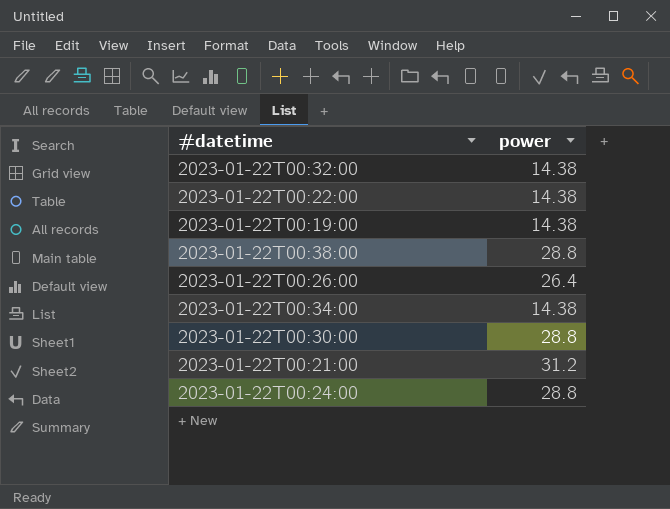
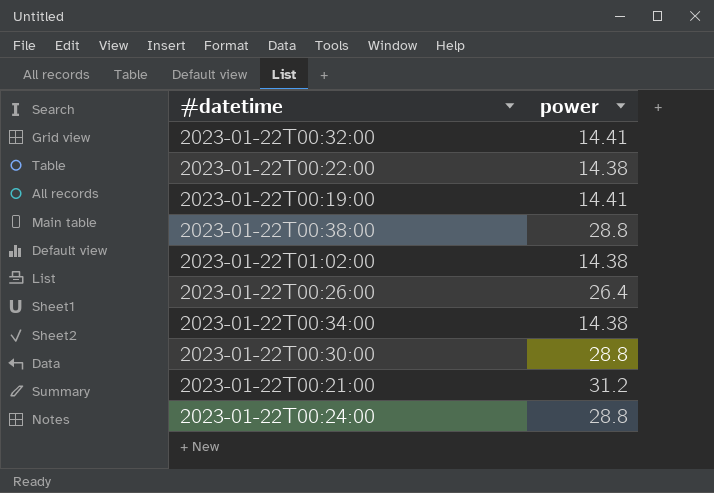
2023-01-22T00:32:00 | power: 14.38 -> 14.41
2023-01-22T00:19:00 | power: 14.38 -> 14.41
row 2023-01-22T01:02:00: none -> 14.38

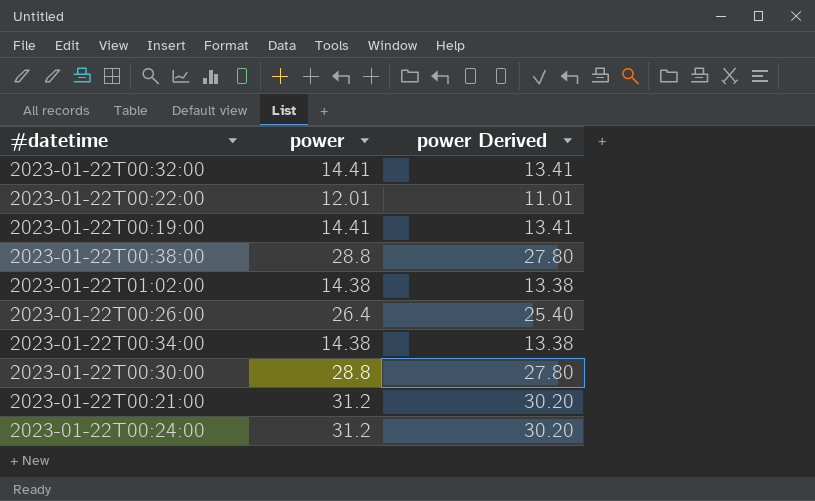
column power Derived | formula: none -> [power] - 1
2023-01-22T00:22:00 | power: 14.38 -> 12.01
2023-01-22T00:24:00 | power: 28.8 -> 31.2

